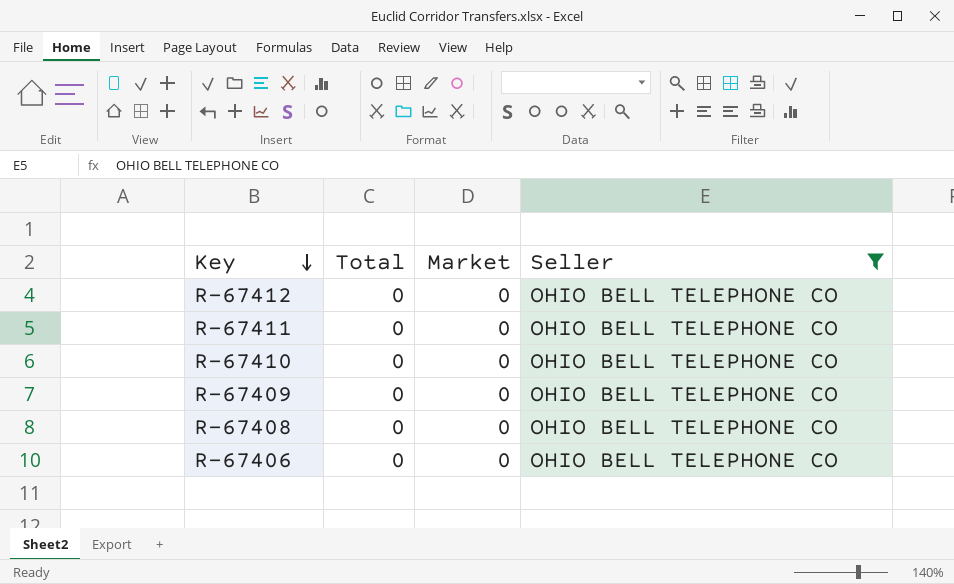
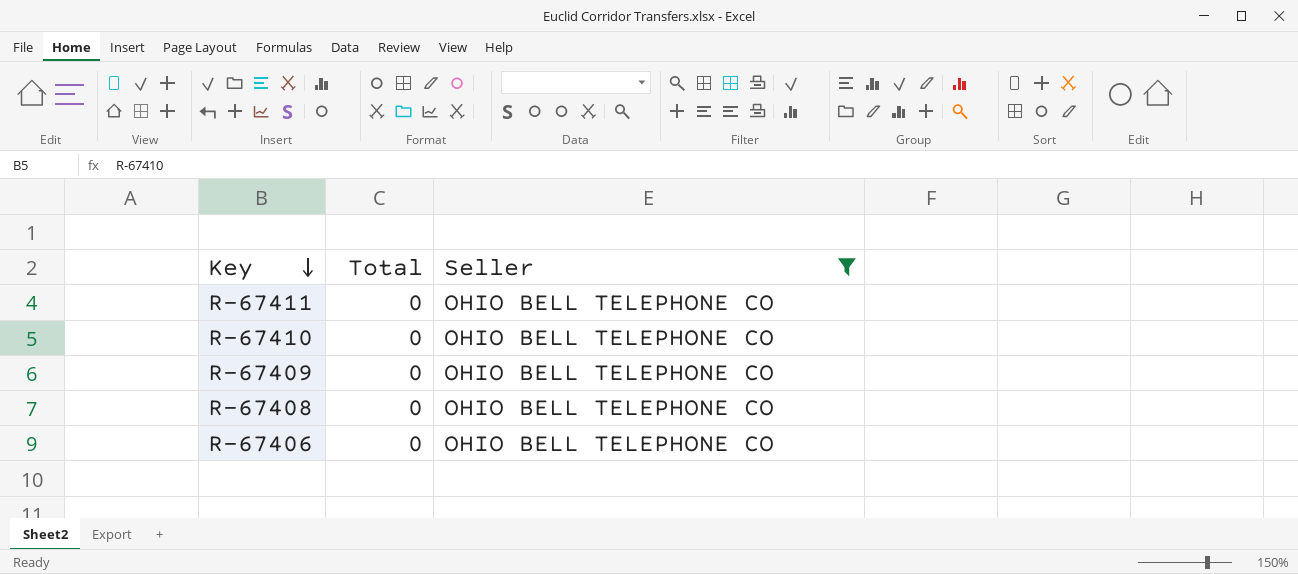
column Market | position: 3 -> none
row R-67412: 0 | 0 | OHIO BELL TELEPHONE CO -> none

